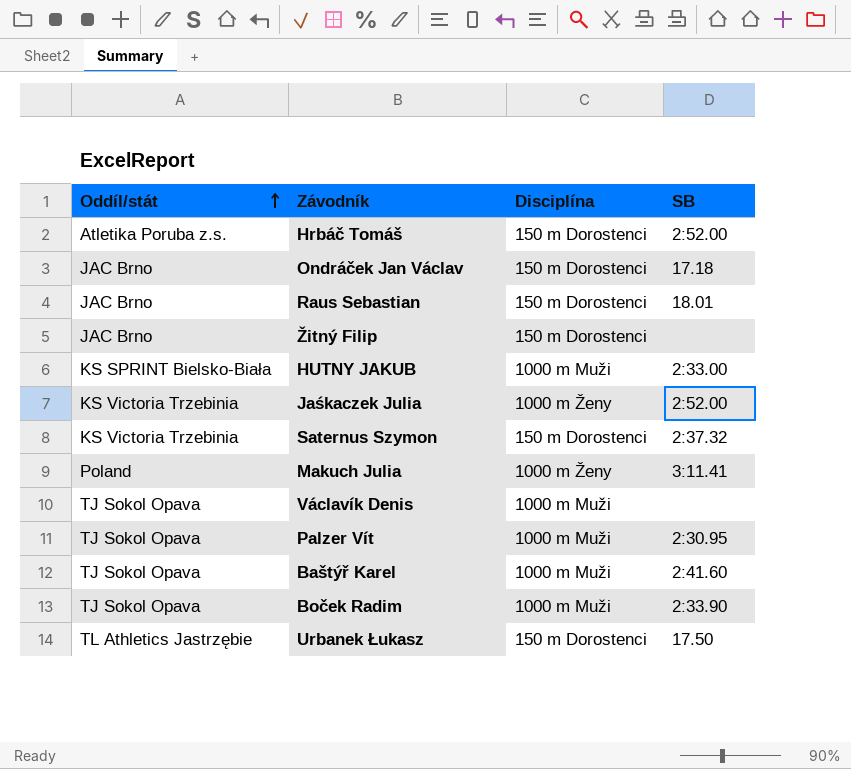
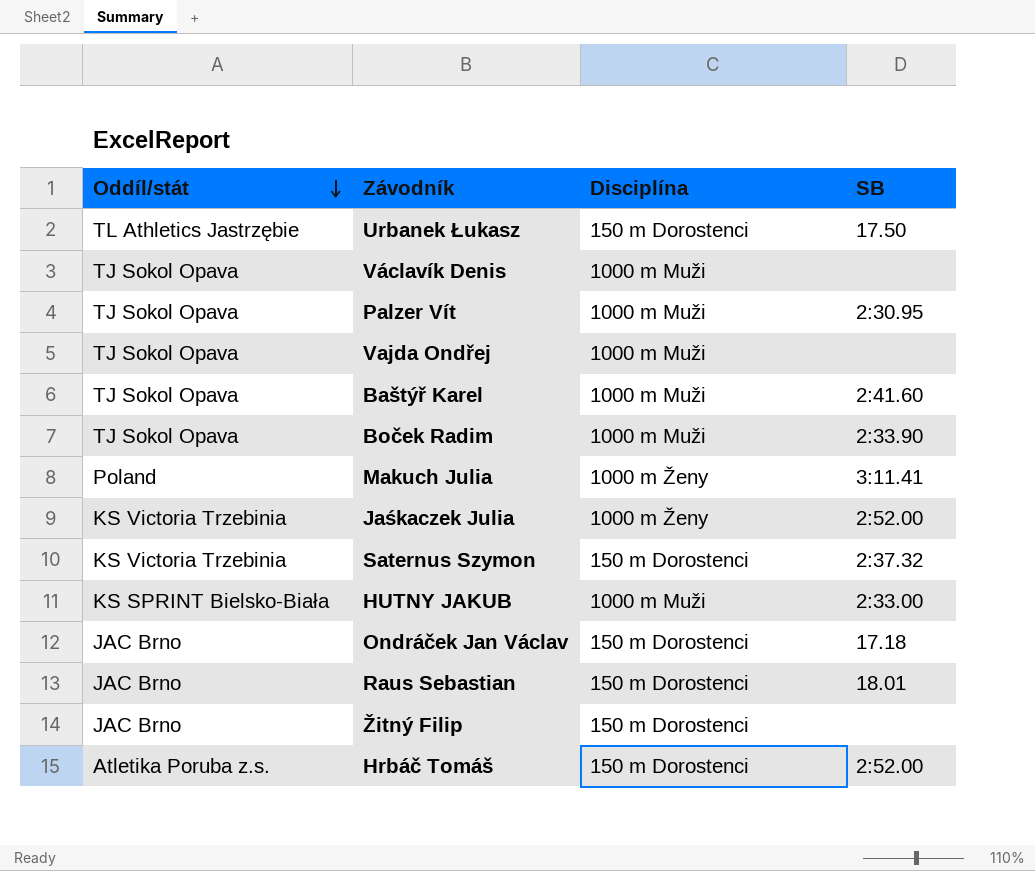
row order: Oddíl/stát ascending -> Oddíl/stát descending
row Vajda Ondřej: none -> TJ Sokol Opava | 1000 m Muži | none

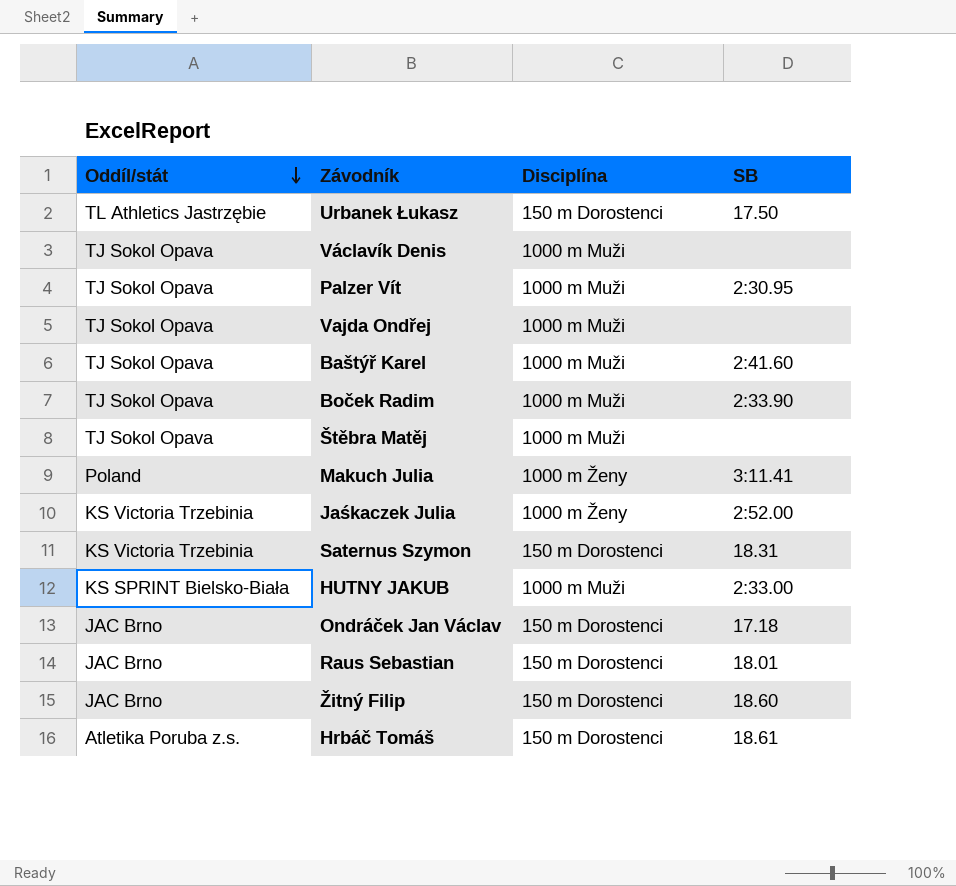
row Štěbra Matěj: none -> TJ Sokol Opava | 1000 m Muži | none
Saternus Szymon | SB: 2:37.32 -> 18.31
Žitný Filip | SB: none -> 18.60
Hrbáč Tomáš | SB: 2:52.00 -> 18.61

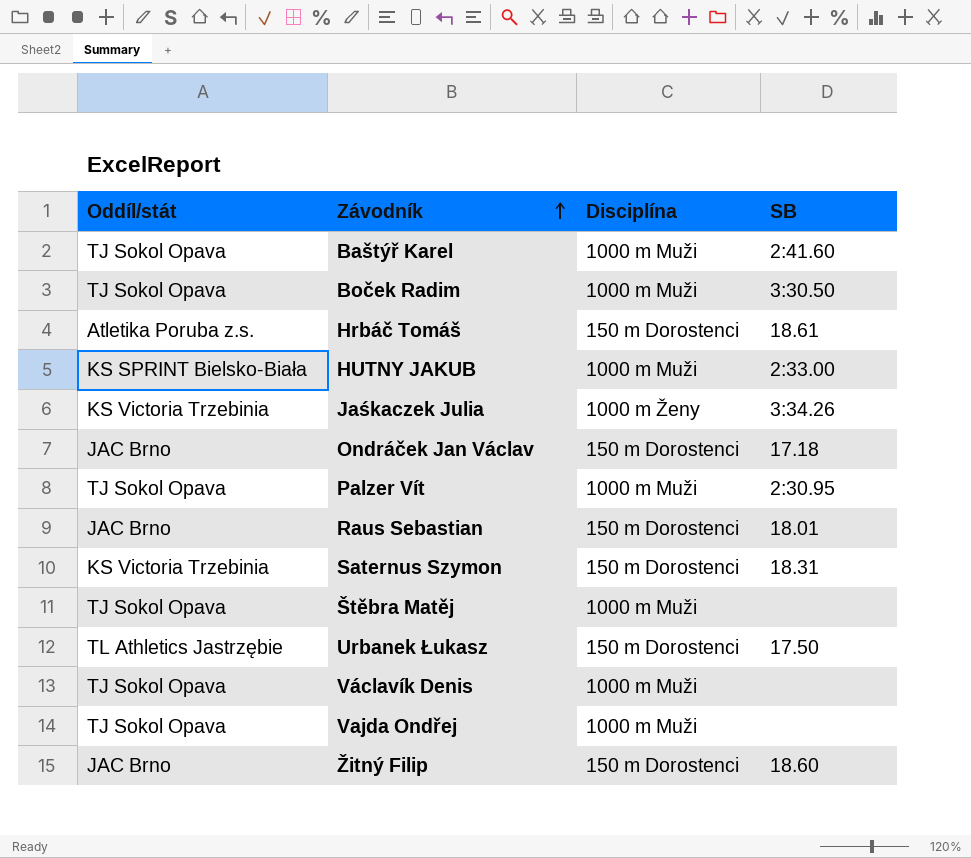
row order: Oddíl/stát descending -> Závodník ascending
row Makuch Julia: Poland | 1000 m Ženy | 3:11.41 -> none
Boček Radim | SB: 2:33.90 -> 3:30.50
Jaśkaczek Julia | SB: 2:52.00 -> 3:34.26

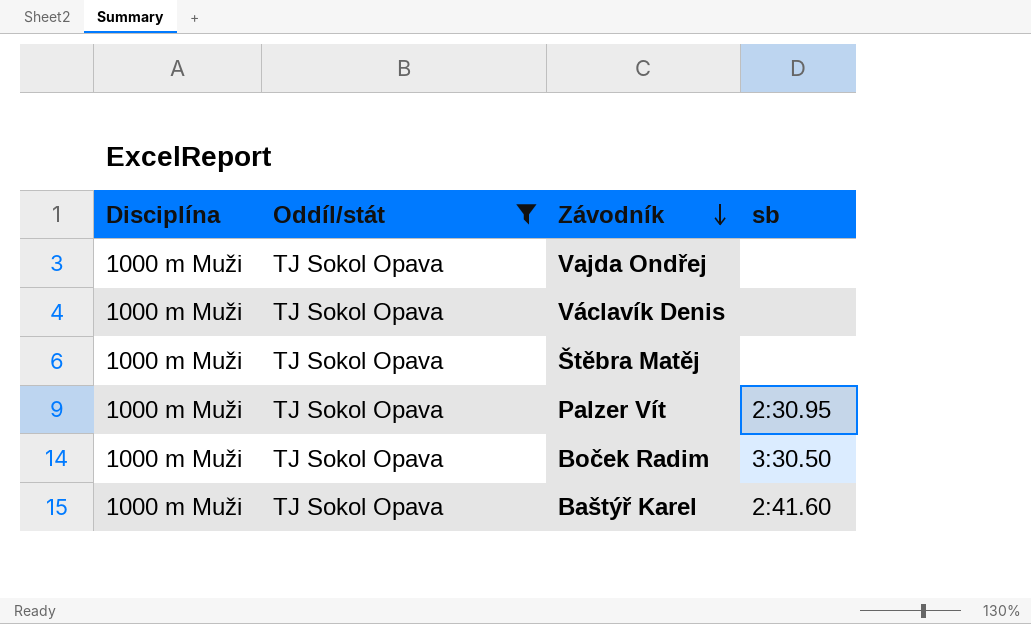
filter: none -> Oddíl/stát = TJ Sokol Opava
row order: Závodník ascending -> Závodník descending
column Disciplína | position: 3 -> 1
column name: SB -> sb

